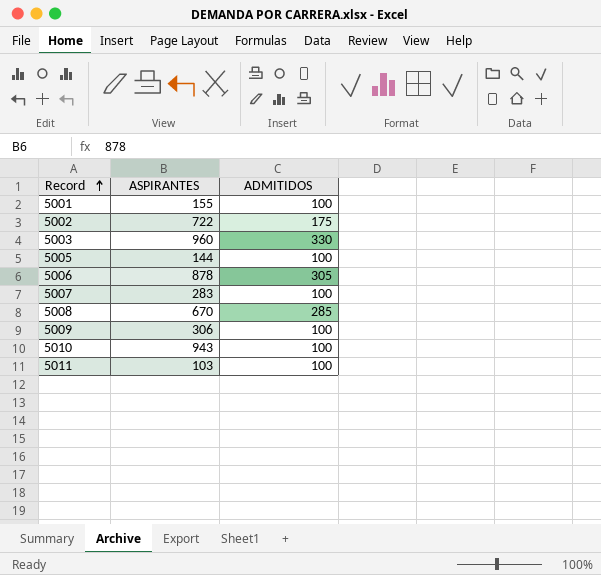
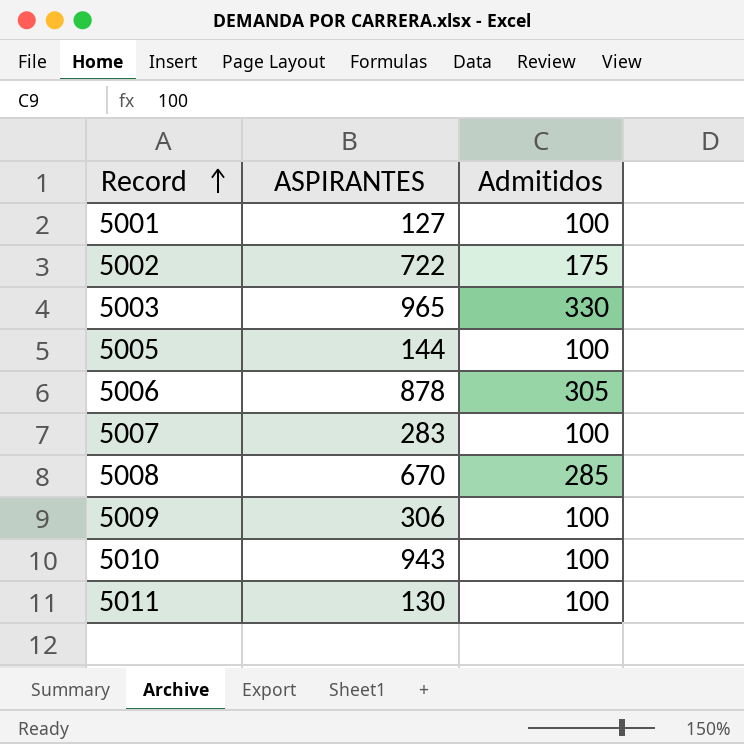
column name: ADMITIDOS -> Admitidos
5001 | ASPIRANTES: 155 -> 127
5003 | ASPIRANTES: 960 -> 965
5011 | ASPIRANTES: 103 -> 130

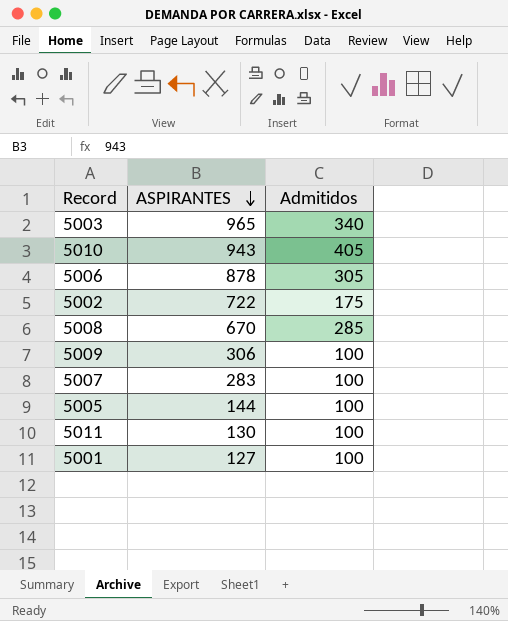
row order: Record ascending -> ASPIRANTES descending
5003 | Admitidos: 330 -> 340
5010 | Admitidos: 100 -> 405

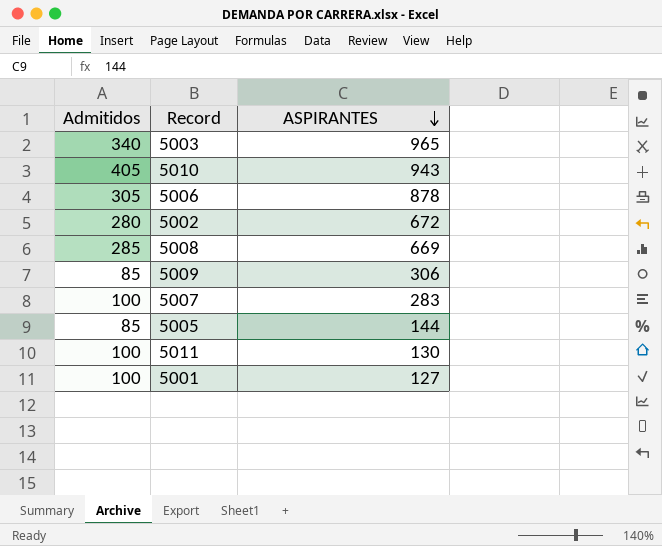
column Admitidos | position: 3 -> 1
5002 | Admitidos: 175 -> 280
5002 | ASPIRANTES: 722 -> 672
5008 | ASPIRANTES: 670 -> 669
5009 | Admitidos: 100 -> 85
5005 | Admitidos: 100 -> 85

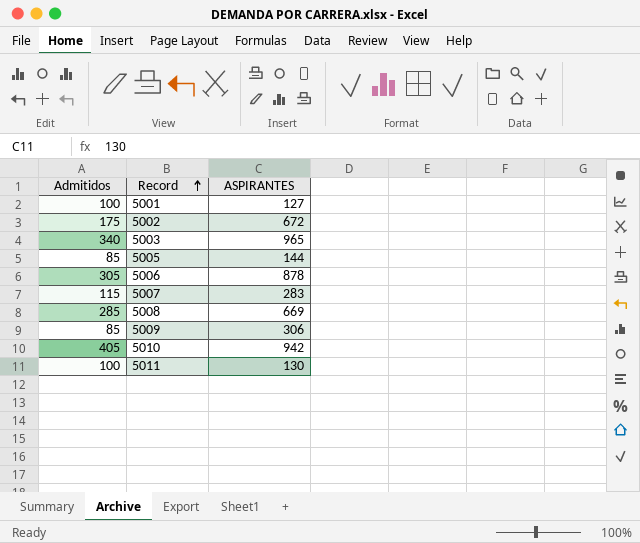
row order: ASPIRANTES descending -> Record ascending
5002 | Admitidos: 280 -> 175
5007 | Admitidos: 100 -> 115
5010 | ASPIRANTES: 943 -> 942

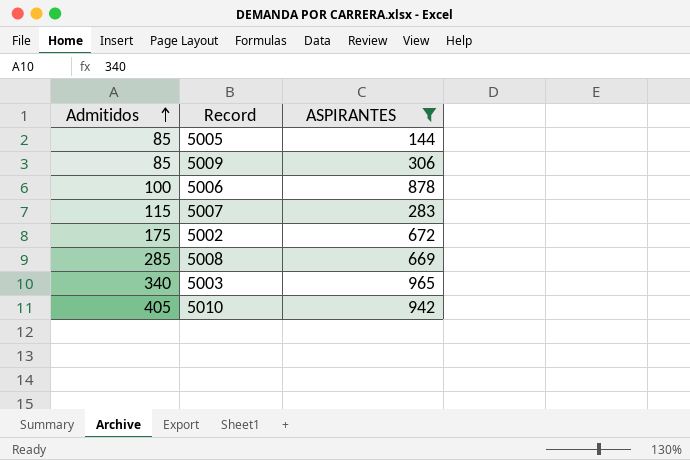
filter: none -> ASPIRANTES >= 144
row order: Record ascending -> Admitidos ascending
5006 | Admitidos: 305 -> 100

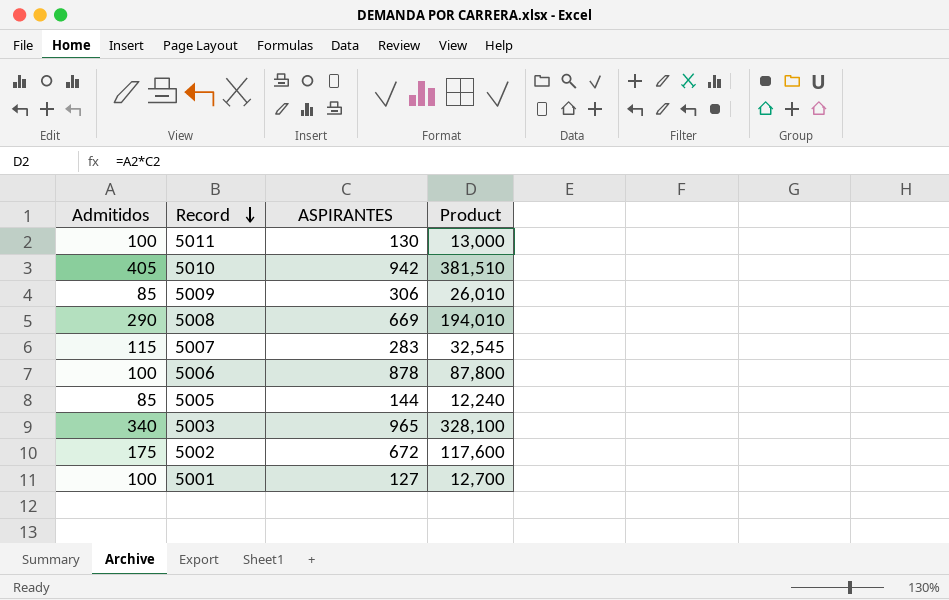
filter: ASPIRANTES >= 144 -> none
row order: Admitidos ascending -> Record descending
column Product | formula: none -> [Admitidos] * [ASPIRANTES]
5008 | Admitidos: 285 -> 290

